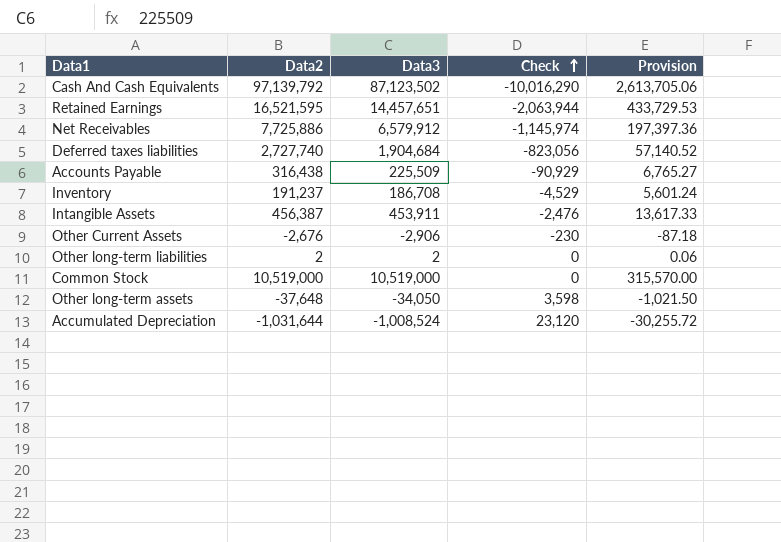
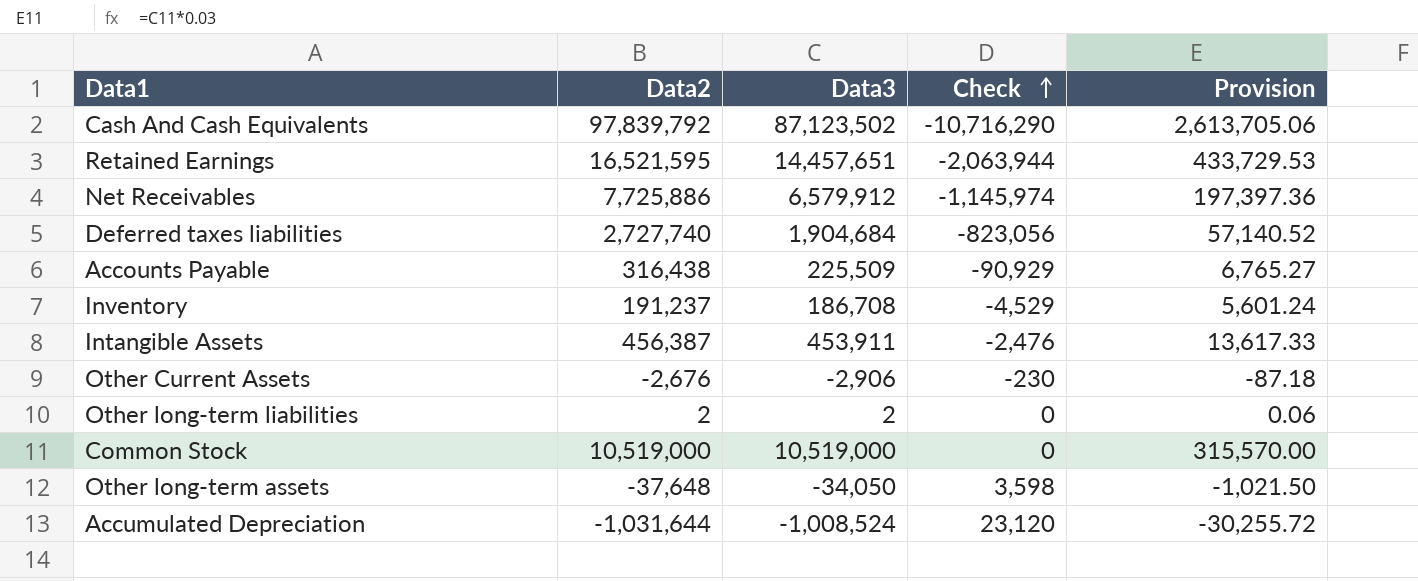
Cash And Cash Equivalents | Data2: 97,139,792 -> 97,839,792
Cash And Cash Equivalents | Check: -10,016,290 -> -10,716,290

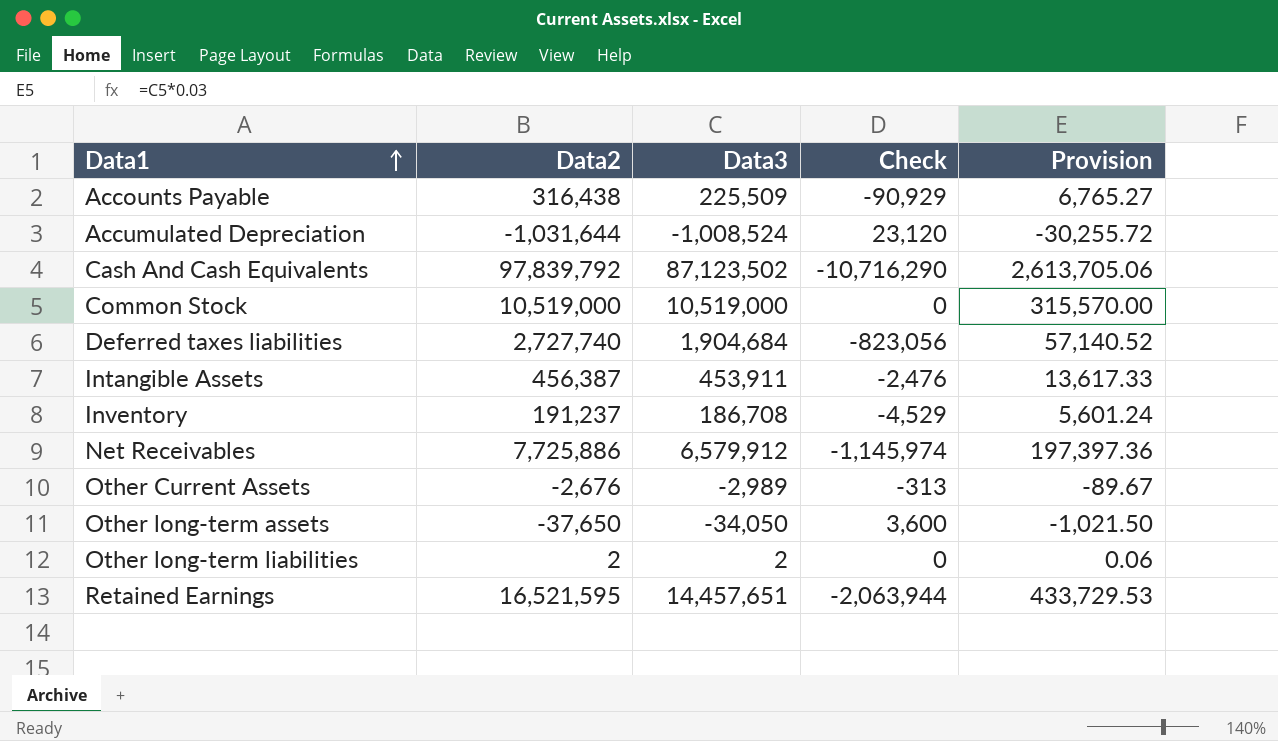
row order: Check ascending -> Data1 ascending
Other Current Assets | Data3: -2,906 -> -2,989
Other Current Assets | Check: -230 -> -313
Other Current Assets | Provision: -87.18 -> -89.67
Other long-term assets | Data2: -37,648 -> -37,650
Other long-term assets | Check: 3,598 -> 3,600

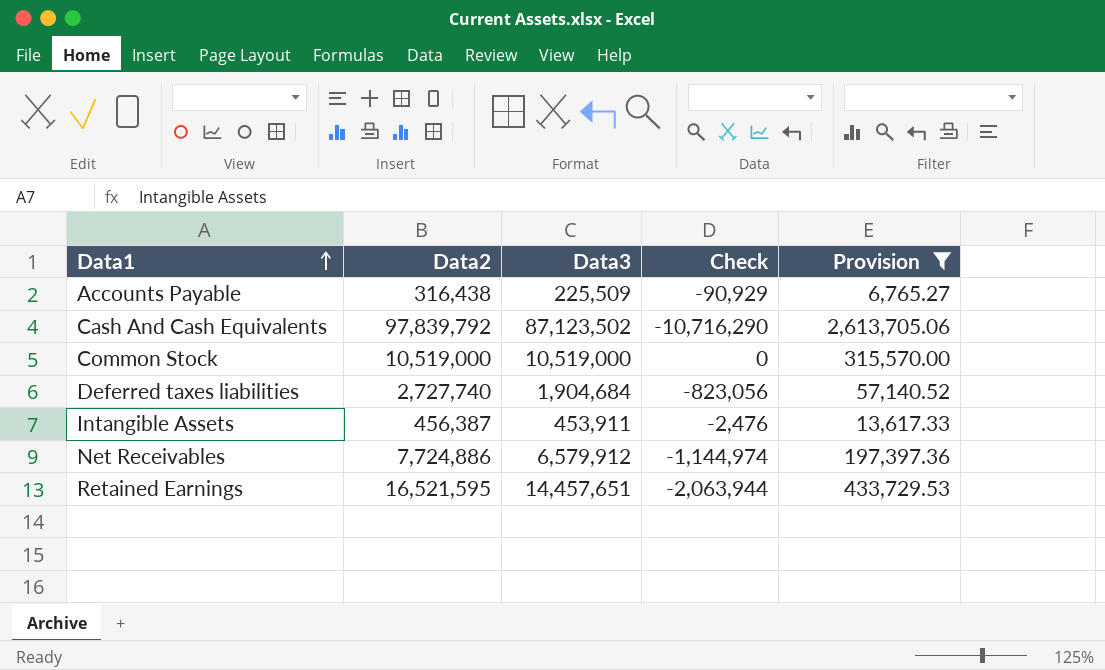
filter: none -> Provision >= 6,765.27
Net Receivables | Data2: 7,725,886 -> 7,724,886
Net Receivables | Check: -1,145,974 -> -1,144,974

